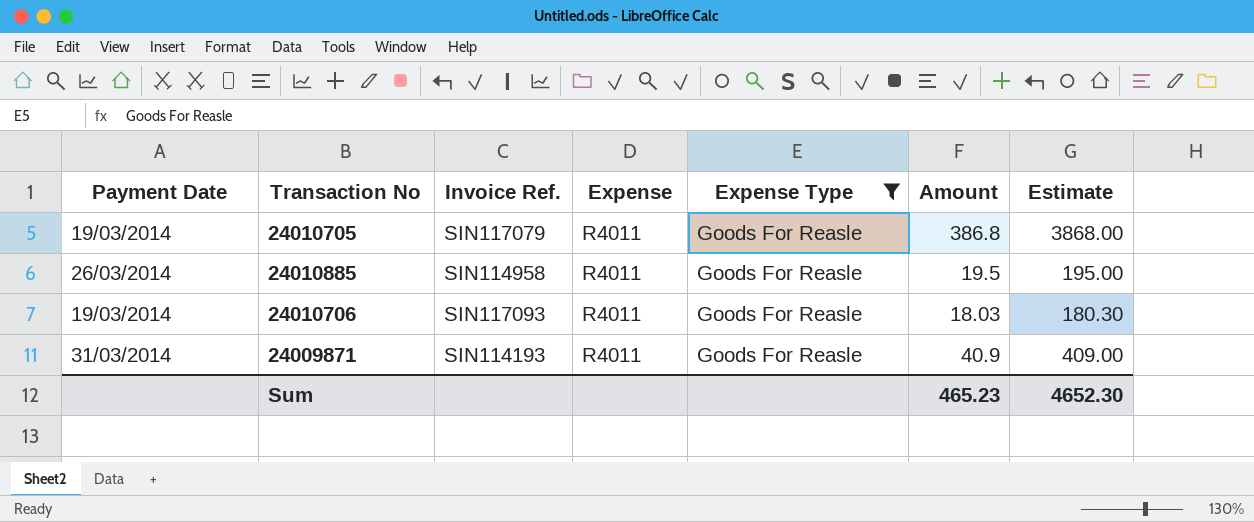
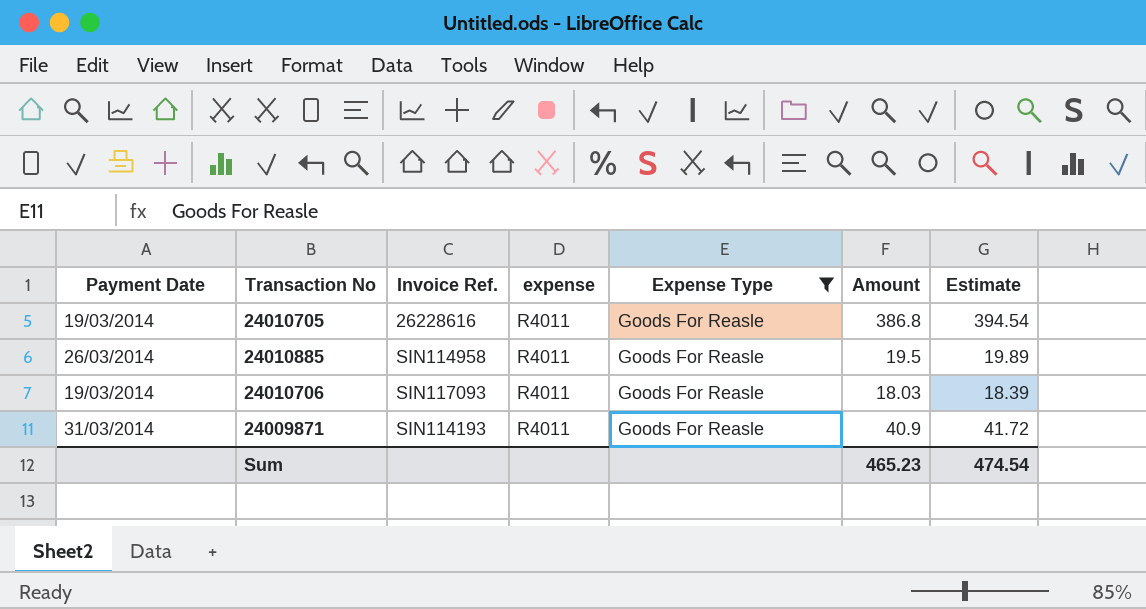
column name: Expense -> expense
column Estimate | formula: [Amount] * 10 -> [Amount] * 1.02
24010705 | Invoice Ref.: SIN117079 -> 26228616
Sum | Estimate: 4652.30 -> 474.54

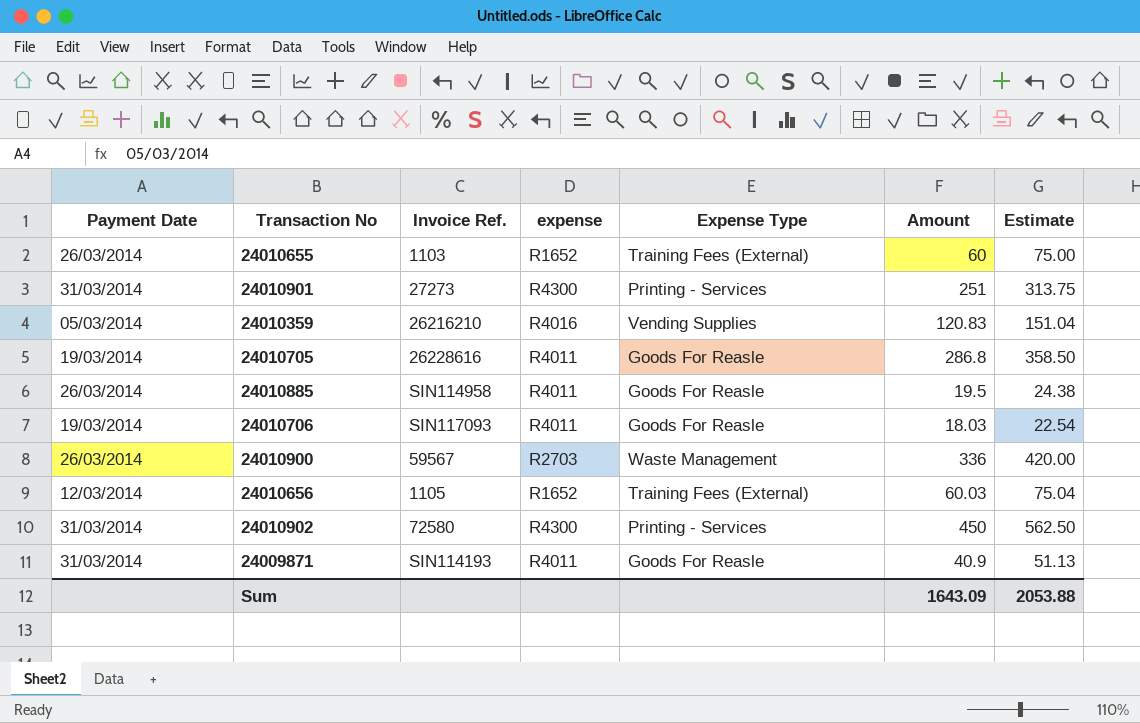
filter: Expense Type = Goods For Reasle -> none
column Estimate | formula: [Amount] * 1.02 -> [Amount] * 1.25
24010705 | Amount: 386.8 -> 286.8
Sum | Amount: 465.23 -> 1643.09
Sum | Estimate: 474.54 -> 2053.88

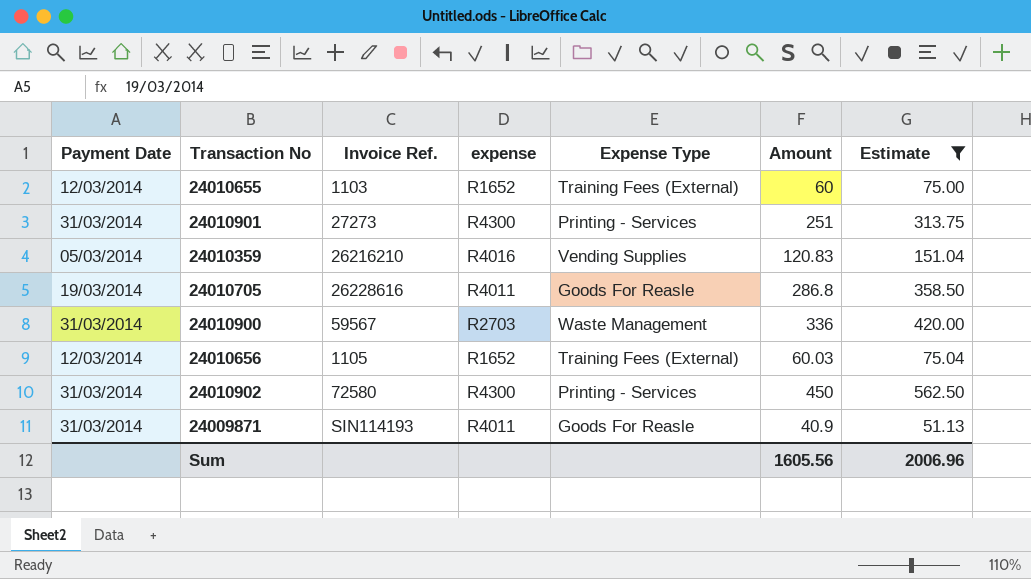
filter: none -> Estimate >= 51.13
24010655 | Payment Date: 26/03/2014 -> 12/03/2014
24010900 | Payment Date: 26/03/2014 -> 31/03/2014
Sum | Amount: 1643.09 -> 1605.56
Sum | Estimate: 2053.88 -> 2006.96

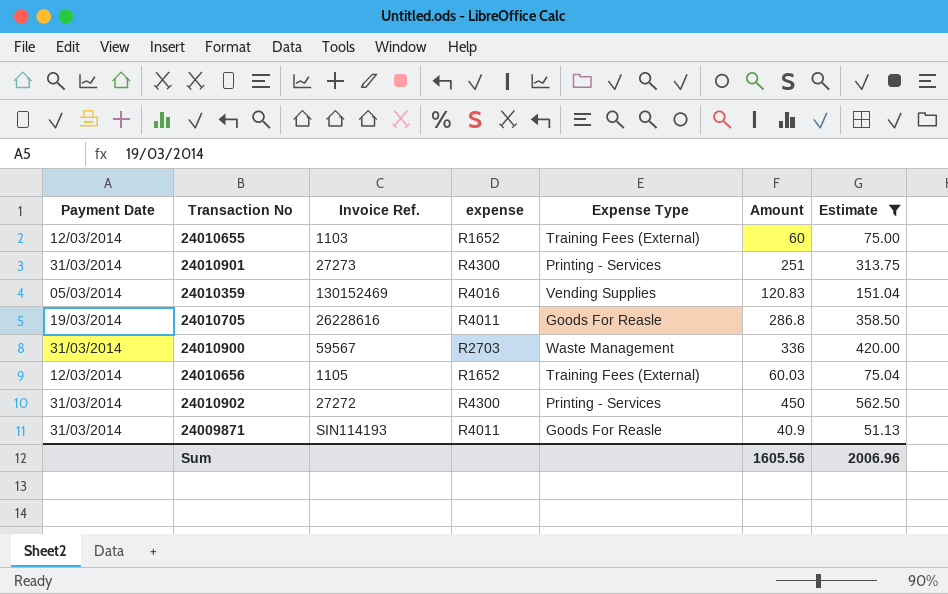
24010359 | Invoice Ref.: 26216210 -> 130152469
24010902 | Invoice Ref.: 72580 -> 27272

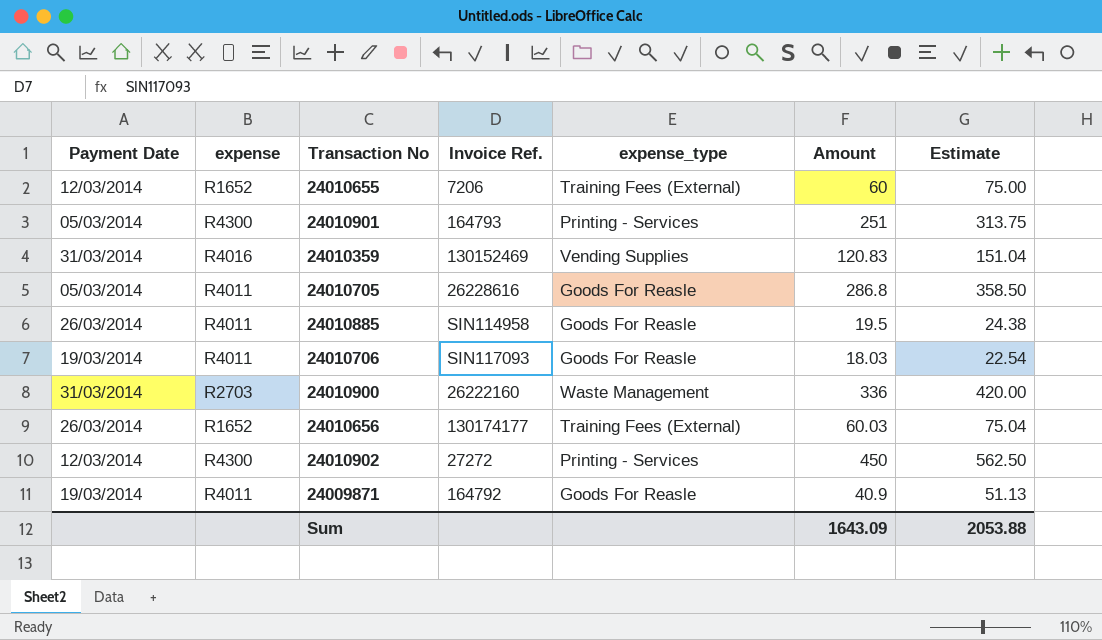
filter: Estimate >= 51.13 -> none
column expense | position: 4 -> 2
column name: Expense Type -> expense_type
24010655 | Invoice Ref.: 1103 -> 7206
24010901 | Payment Date: 31/03/2014 -> 05/03/2014
24010901 | Invoice Ref.: 27273 -> 164793
24010359 | Payment Date: 05/03/2014 -> 31/03/2014
24010705 | Payment Date: 19/03/2014 -> 05/03/2014
24010900 | Invoice Ref.: 59567 -> 26222160
24010656 | Payment Date: 12/03/2014 -> 26/03/2014
24010656 | Invoice Ref.: 1105 -> 130174177
24010902 | Payment Date: 31/03/2014 -> 12/03/2014
24009871 | Payment Date: 31/03/2014 -> 19/03/2014
24009871 | Invoice Ref.: SIN114193 -> 164792
Sum | Amount: 1605.56 -> 1643.09
Sum | Estimate: 2006.96 -> 2053.88

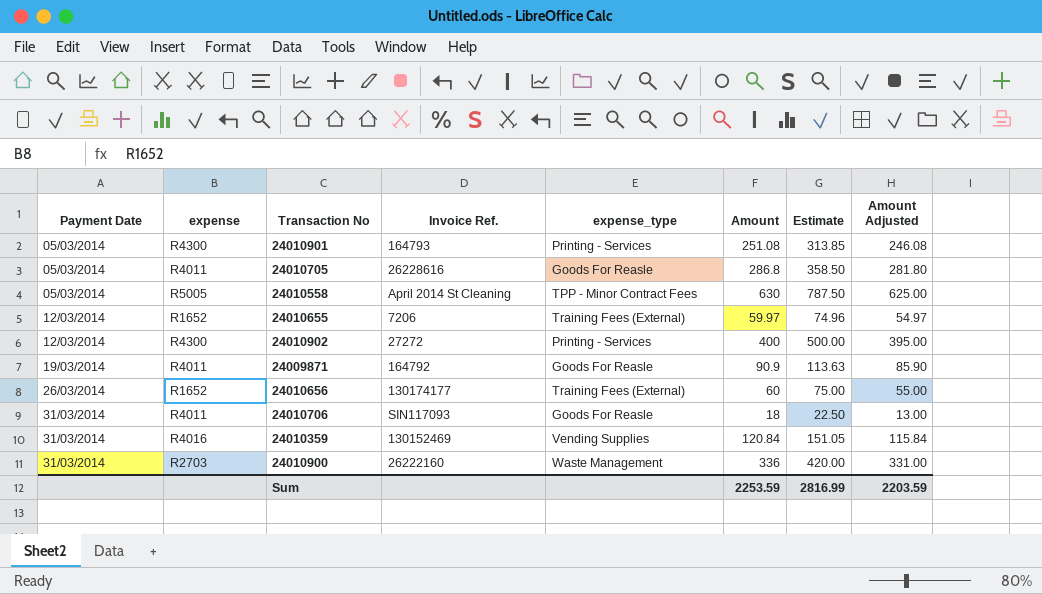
row order: none -> Payment Date ascending
column Amount Adjusted | formula: none -> [Amount] - 5
row 24010885: 26/03/2014 | R4011 | SIN114958 | Goods For Reasle | 19.5 | 24.38 -> none
24010901 | Amount: 251 -> 251.08
24010901 | Estimate: 313.75 -> 313.85
row 24010558: none -> 05/03/2014 | R5005 | April 2014 St Cleaning | TPP - Minor Contract Fees | 630 | 787.50 | 625.00
24010655 | Amount: 60 -> 59.97
24010655 | Estimate: 75.00 -> 74.96
24010902 | Amount: 450 -> 400
24010902 | Estimate: 562.50 -> 500.00
24009871 | Amount: 40.9 -> 90.9
24009871 | Estimate: 51.13 -> 113.63
24010656 | Amount: 60.03 -> 60
24010656 | Estimate: 75.04 -> 75.00
24010706 | Payment Date: 19/03/2014 -> 31/03/2014
24010706 | Amount: 18.03 -> 18
24010706 | Estimate: 22.54 -> 22.50
24010359 | Amount: 120.83 -> 120.84
24010359 | Estimate: 151.04 -> 151.05
Sum | Amount: 1643.09 -> 2253.59
Sum | Estimate: 2053.88 -> 2816.99

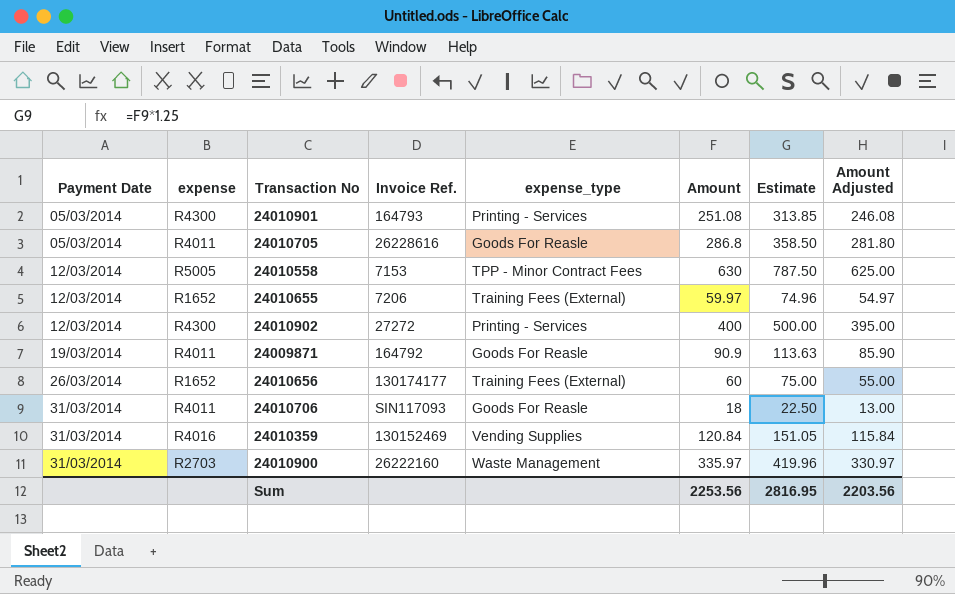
24010558 | Payment Date: 05/03/2014 -> 12/03/2014
24010558 | Invoice Ref.: April 2014 St Cleaning -> 7153
24010900 | Amount: 336 -> 335.97
24010900 | Estimate: 420.00 -> 419.96
24010900 | Amount Adjusted: 331.00 -> 330.97
Sum | Amount: 2253.59 -> 2253.56
Sum | Estimate: 2816.99 -> 2816.95
Sum | Amount Adjusted: 2203.59 -> 2203.56

